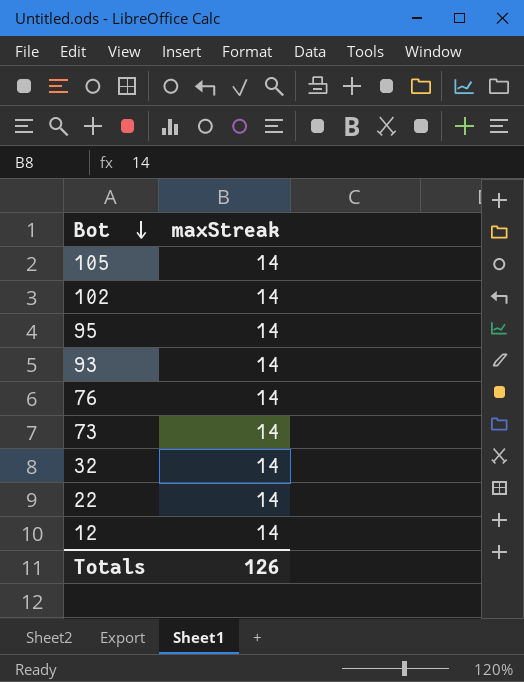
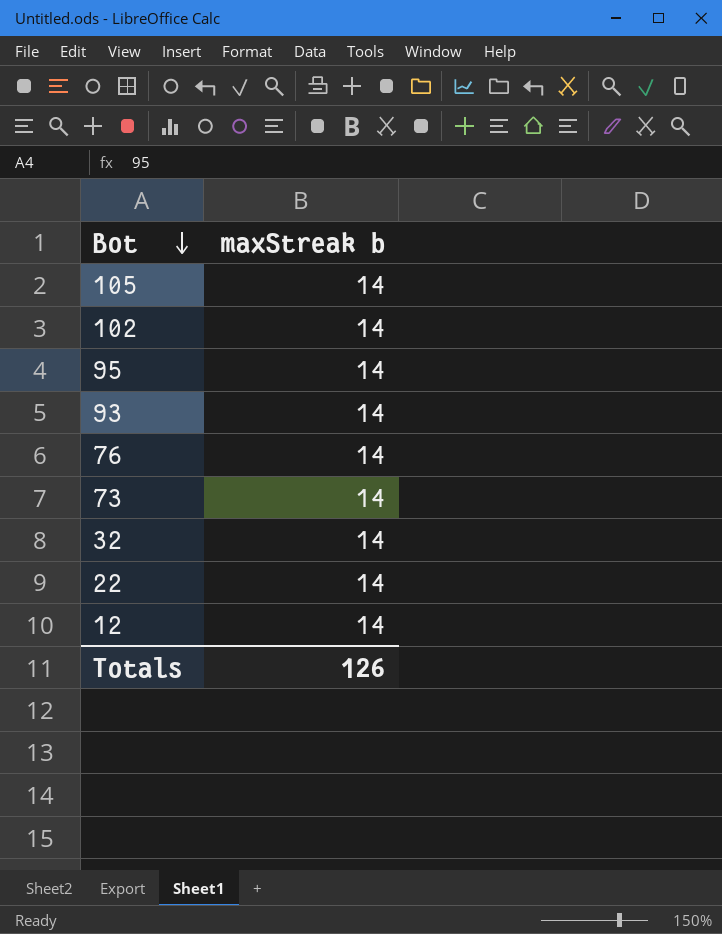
column name: maxStreak -> maxStreak b

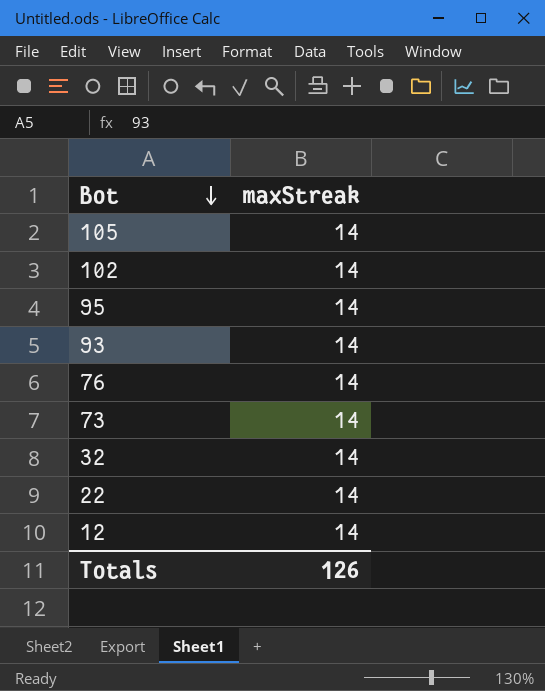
column name: maxStreak b -> maxStreak

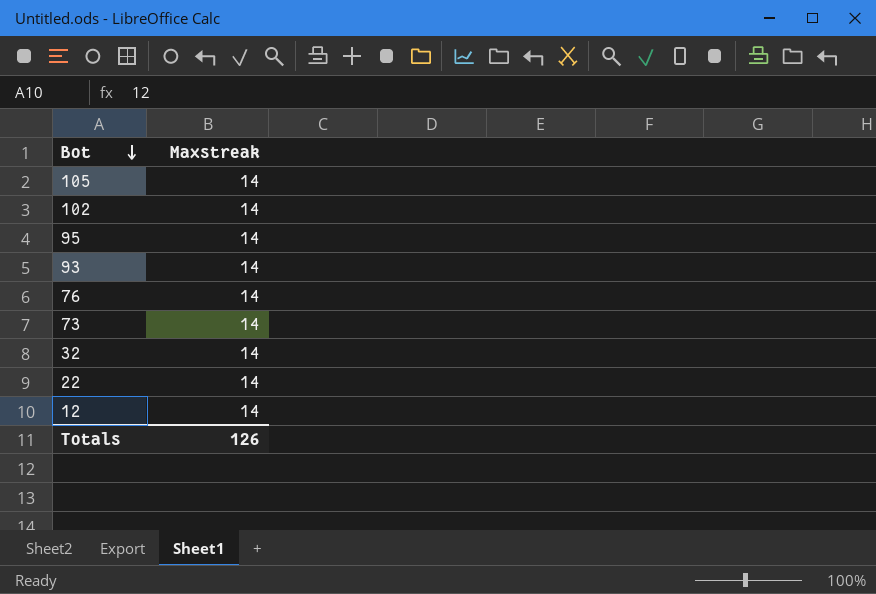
column name: maxStreak -> Maxstreak

